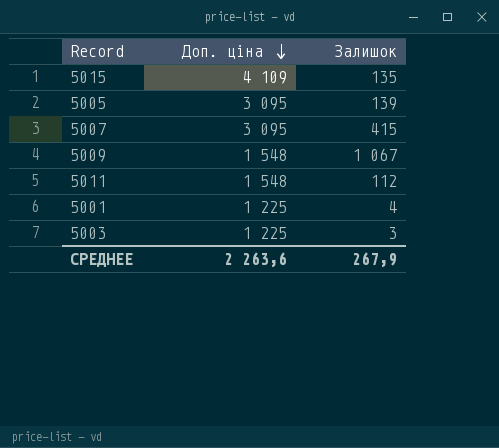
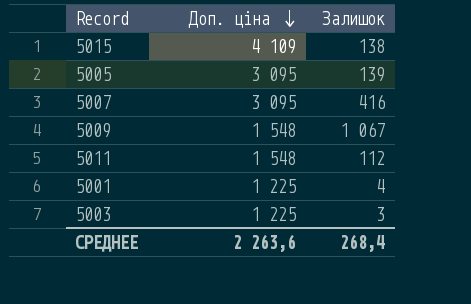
5015 | Залишок: 135 -> 138
5007 | Залишок: 415 -> 416
СРЕДНЕЕ | Залишок: 267,9 -> 268,4

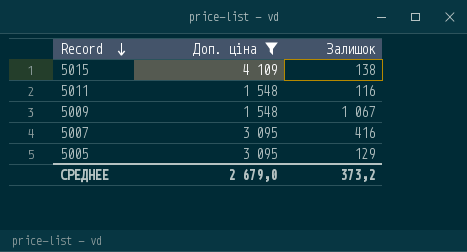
filter: none -> Доп. ціна != 1 225
row order: Доп. ціна descending -> Record descending
5011 | Залишок: 112 -> 116
5005 | Залишок: 139 -> 129
СРЕДНЕЕ | Доп. ціна: 2 263,6 -> 2 679,0
СРЕДНЕЕ | Залишок: 268,4 -> 373,2

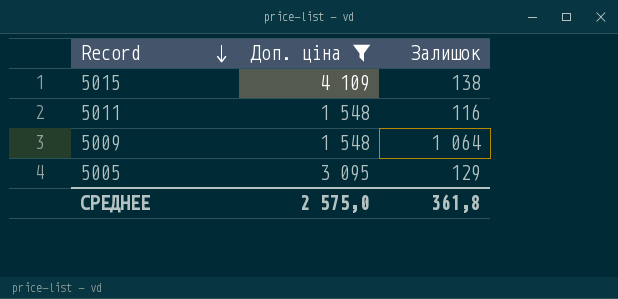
row 5007: 3 095 | 416 -> none
5009 | Залишок: 1 067 -> 1 064
СРЕДНЕЕ | Доп. ціна: 2 679,0 -> 2 575,0
СРЕДНЕЕ | Залишок: 373,2 -> 361,8

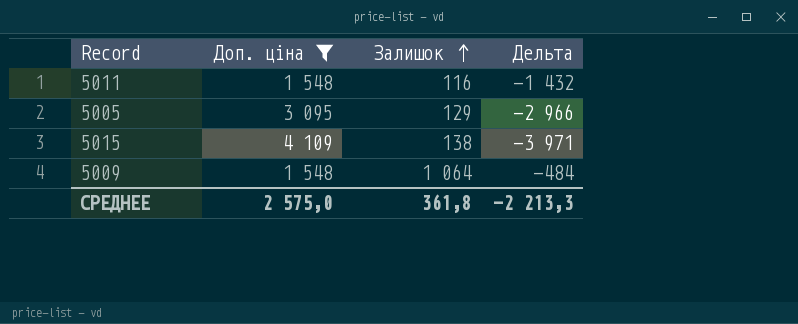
row order: Record descending -> Залишок ascending
column Дельта | formula: none -> [Залишок] - [Доп. ціна]

